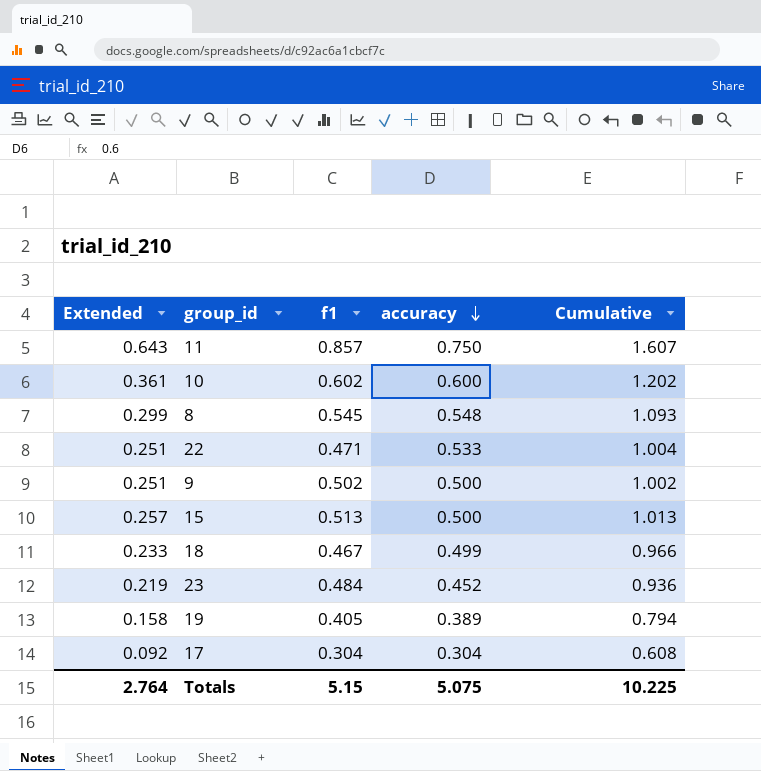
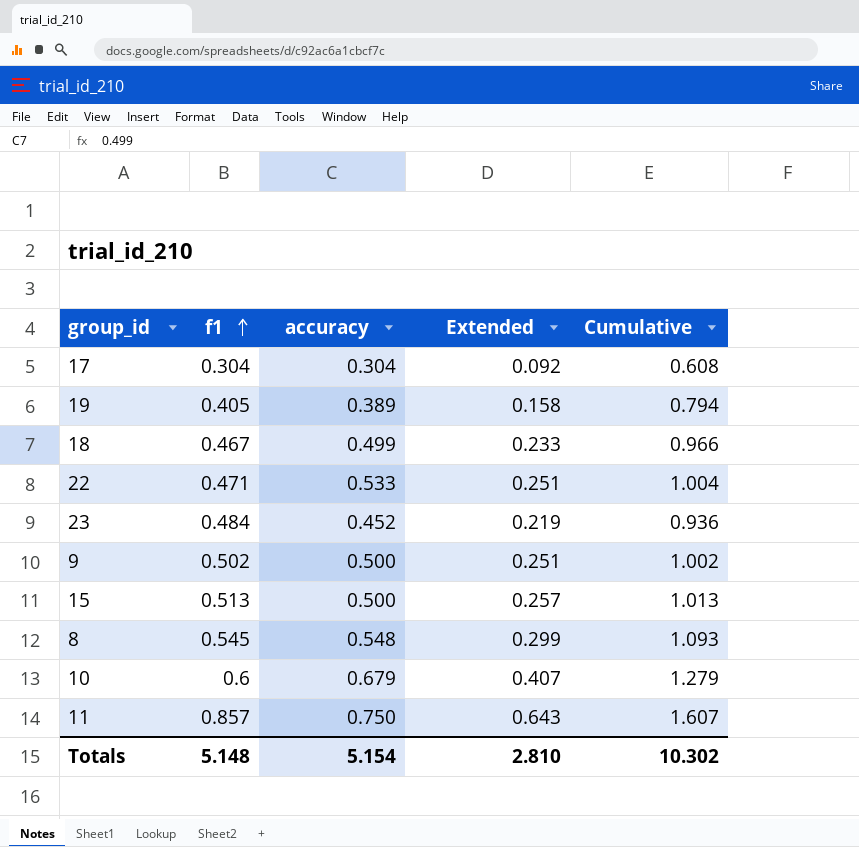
row order: accuracy descending -> f1 ascending
column Extended | position: 1 -> 4
10 | f1: 0.602 -> 0.6
10 | accuracy: 0.600 -> 0.679
10 | Extended: 0.361 -> 0.407
10 | Cumulative: 1.202 -> 1.279
Totals | f1: 5.15 -> 5.148
Totals | accuracy: 5.075 -> 5.154
Totals | Extended: 2.764 -> 2.810
Totals | Cumulative: 10.225 -> 10.302

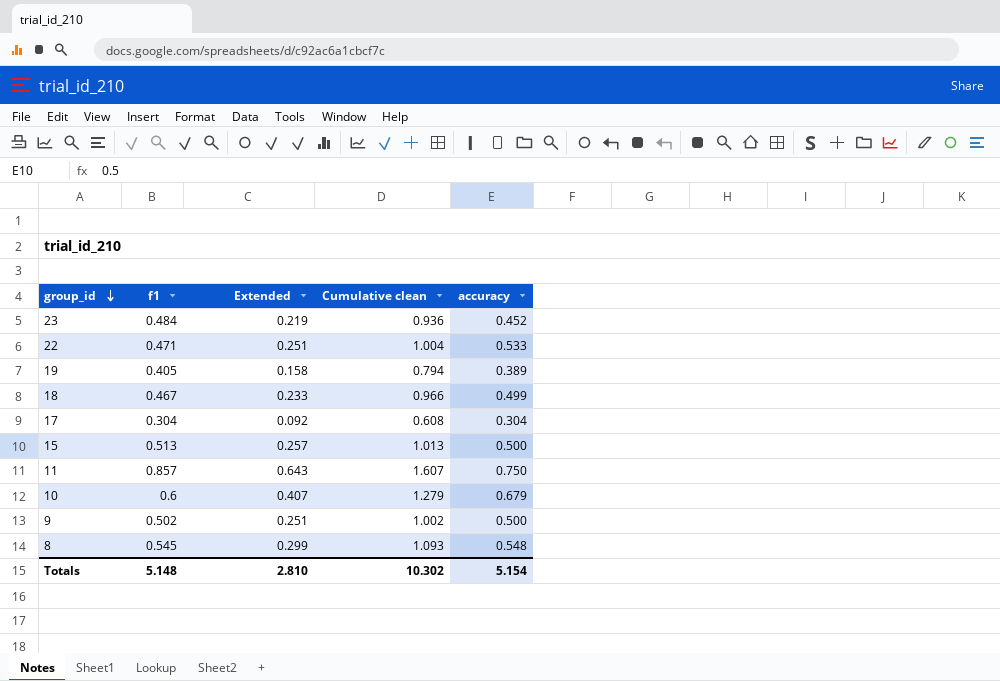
row order: f1 ascending -> group_id descending
column name: Cumulative -> Cumulative clean
column accuracy | position: 3 -> 5

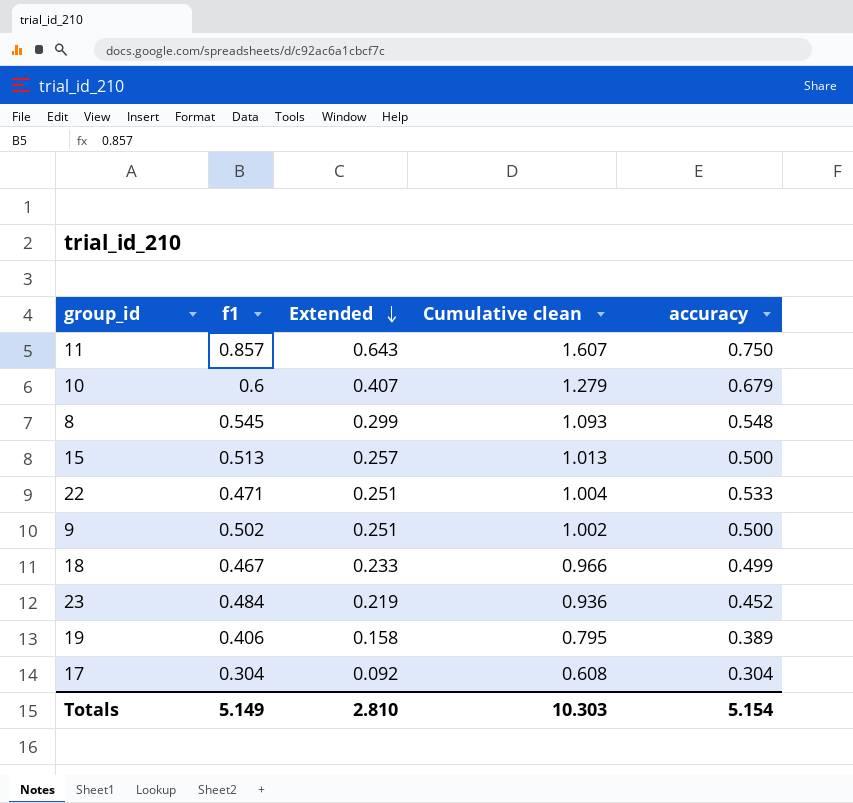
row order: group_id descending -> Extended descending
19 | f1: 0.405 -> 0.406
19 | Cumulative clean: 0.794 -> 0.795
Totals | f1: 5.148 -> 5.149
Totals | Cumulative clean: 10.302 -> 10.303

